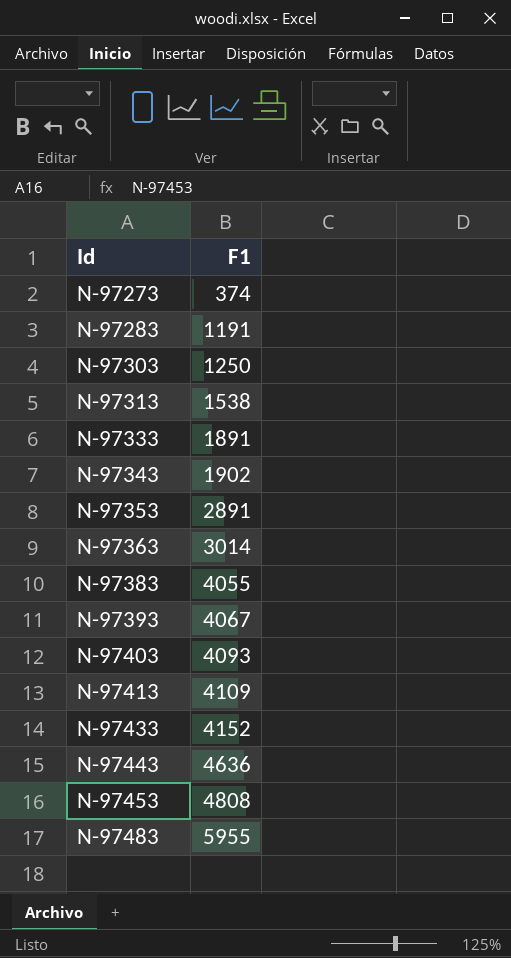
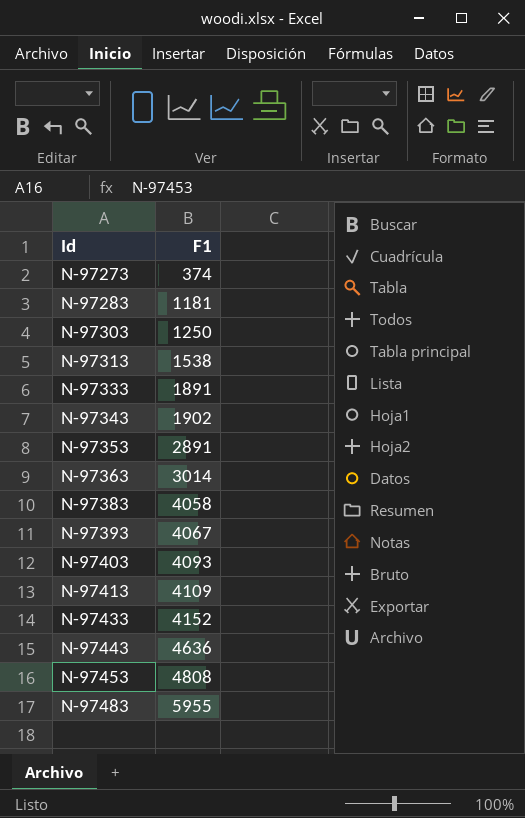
N-97283 | F1: 1191 -> 1181
N-97383 | F1: 4055 -> 4058

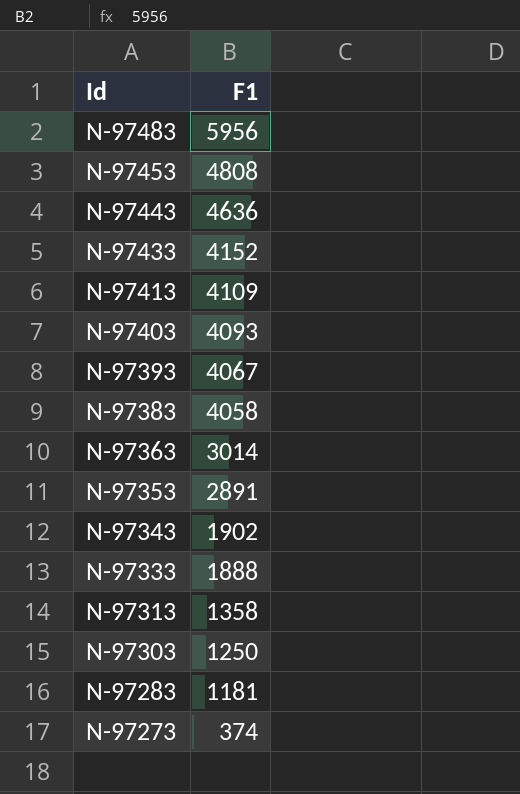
row order: Id ascending -> Id descending
N-97483 | F1: 5955 -> 5956
N-97333 | F1: 1891 -> 1888
N-97313 | F1: 1538 -> 1358

